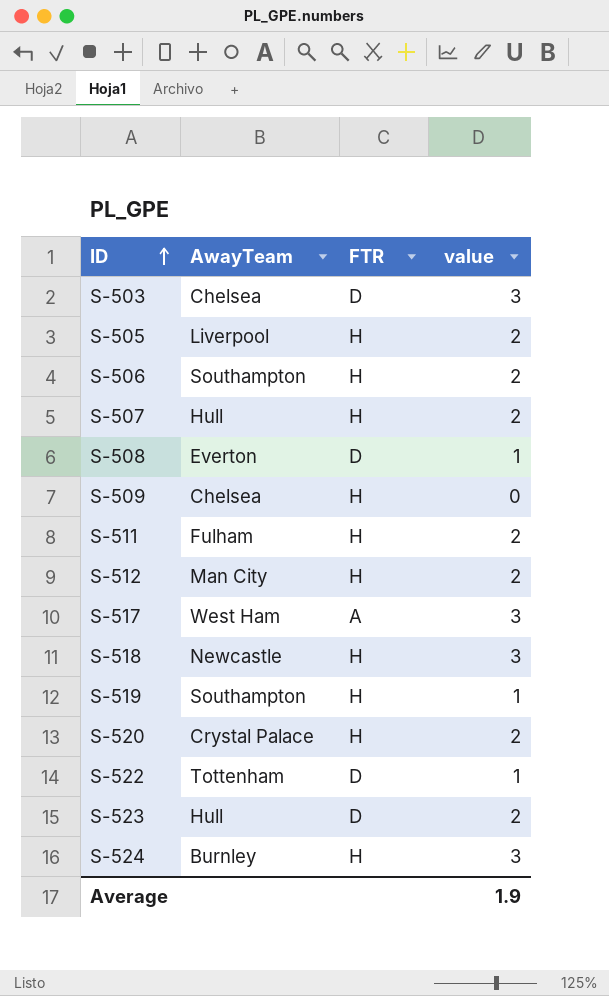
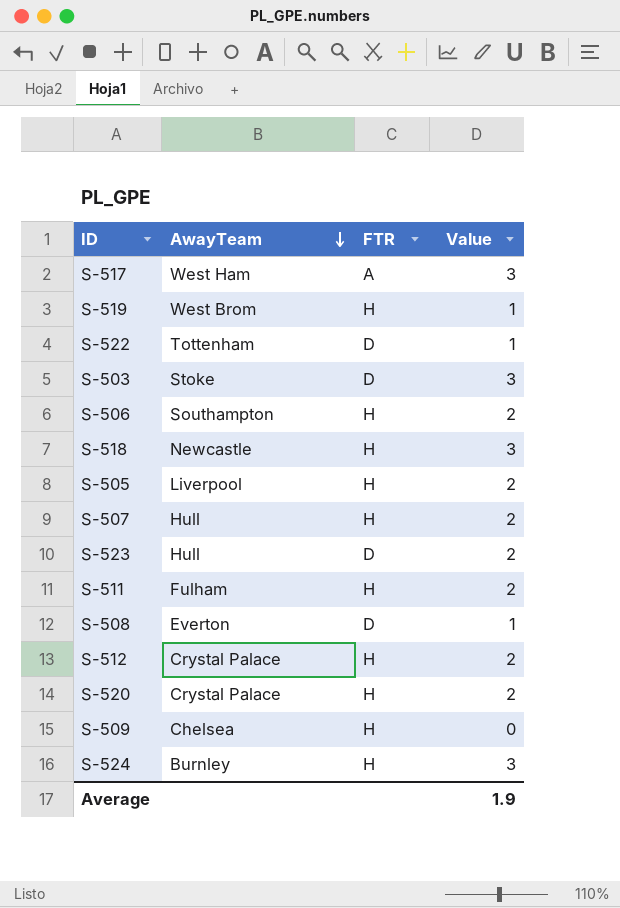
row order: ID ascending -> AwayTeam descending
column name: value -> Value
S-519 | AwayTeam: Southampton -> West Brom
S-503 | AwayTeam: Chelsea -> Stoke
S-512 | AwayTeam: Man City -> Crystal Palace

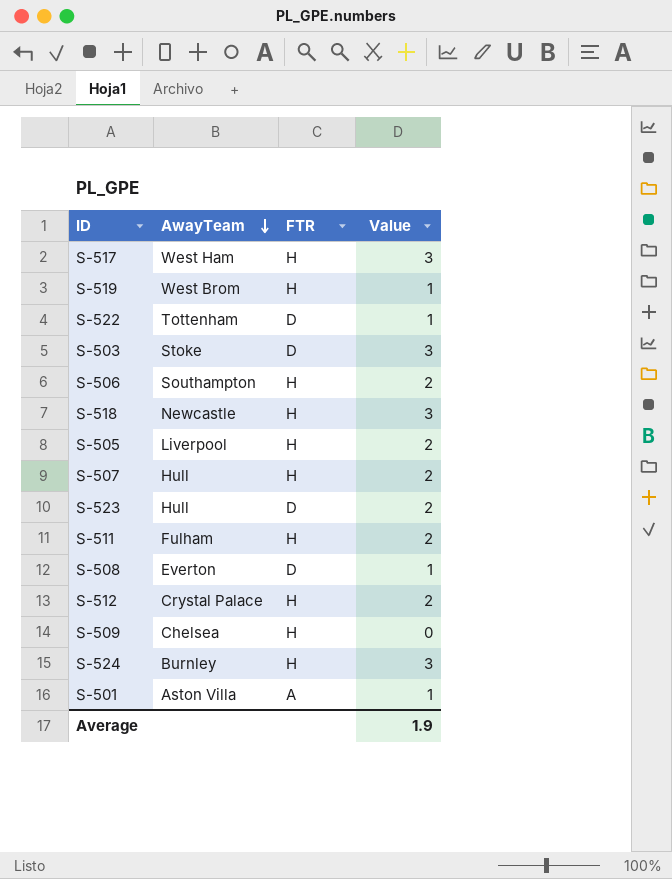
row S-520: Crystal Palace | H | 2 -> none
S-517 | FTR: A -> H
row S-501: none -> Aston Villa | A | 1

